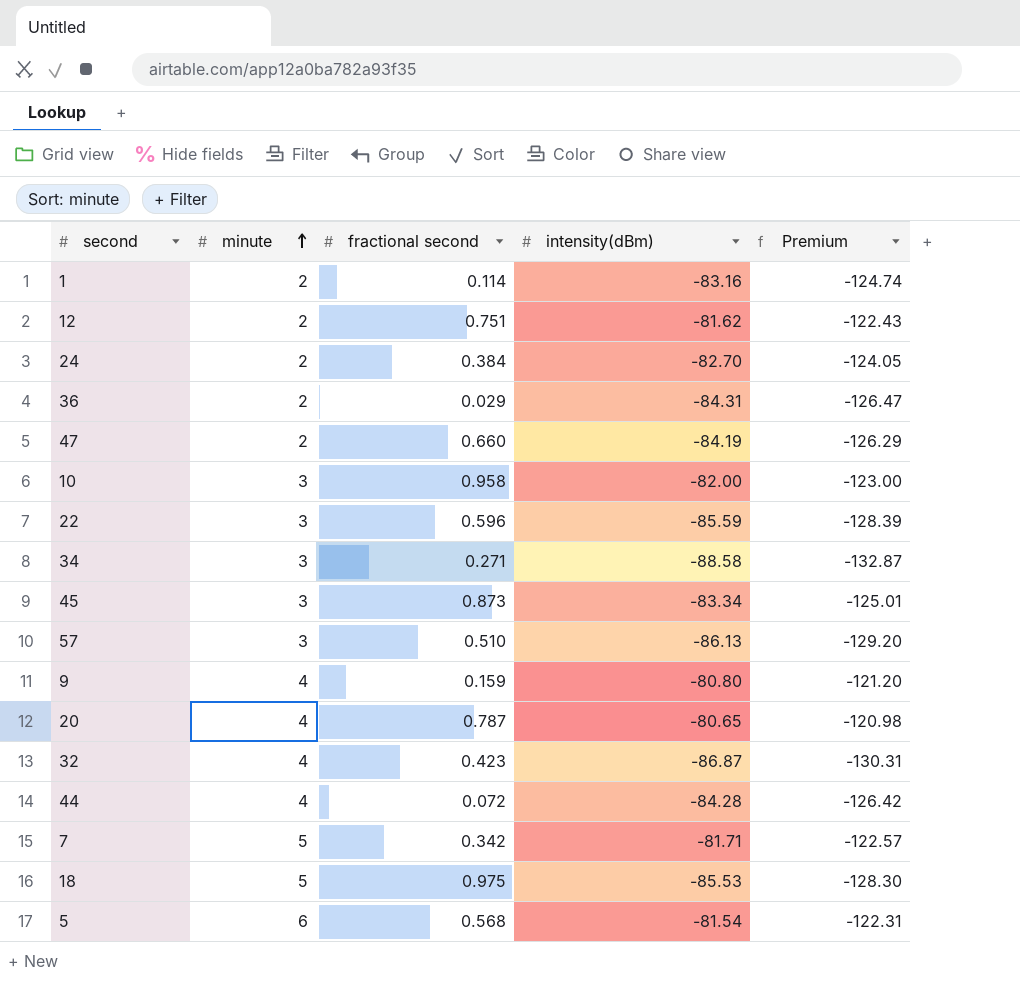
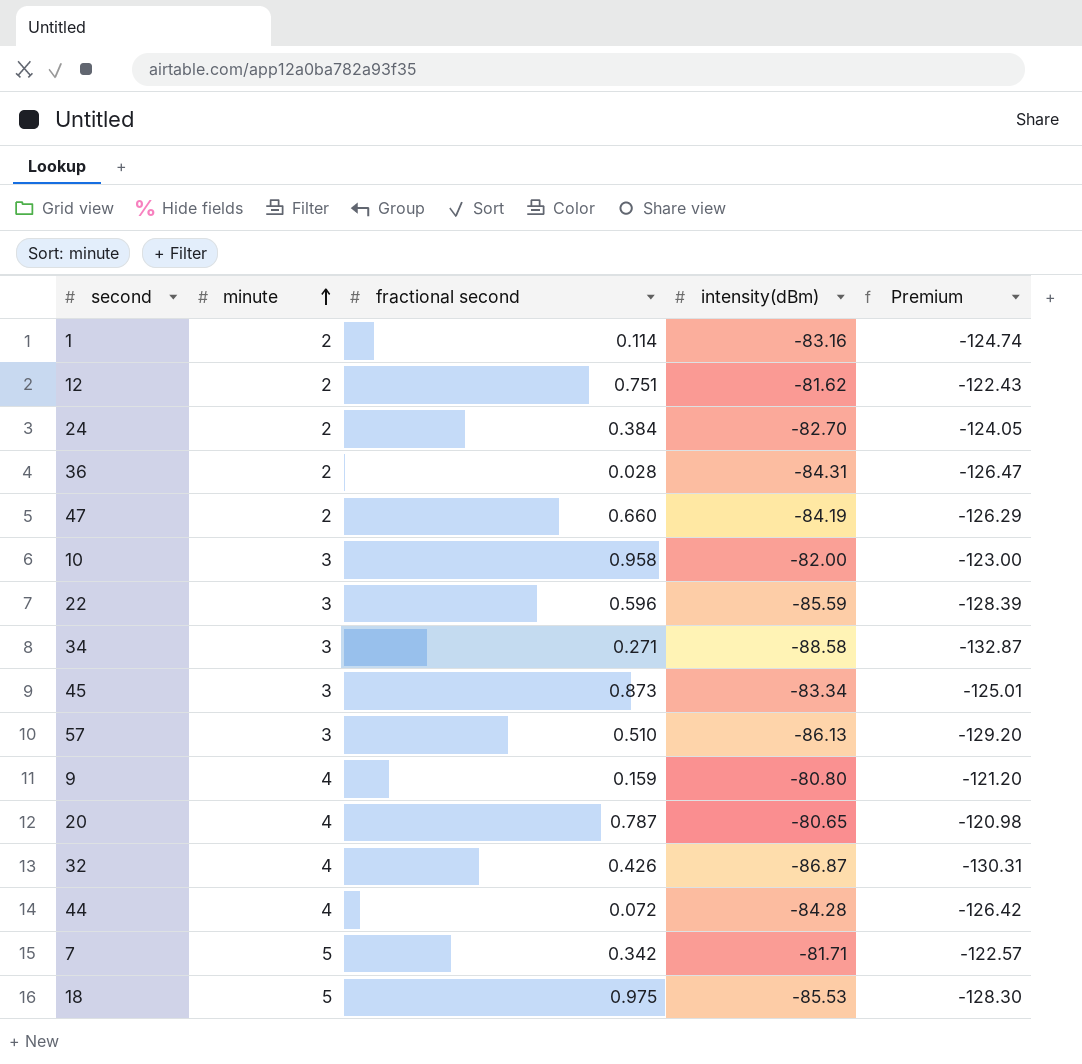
row 5: 6 | 0.568 | -81.54 | -122.31 -> none
36 | fractional second: 0.029 -> 0.028
32 | fractional second: 0.423 -> 0.426

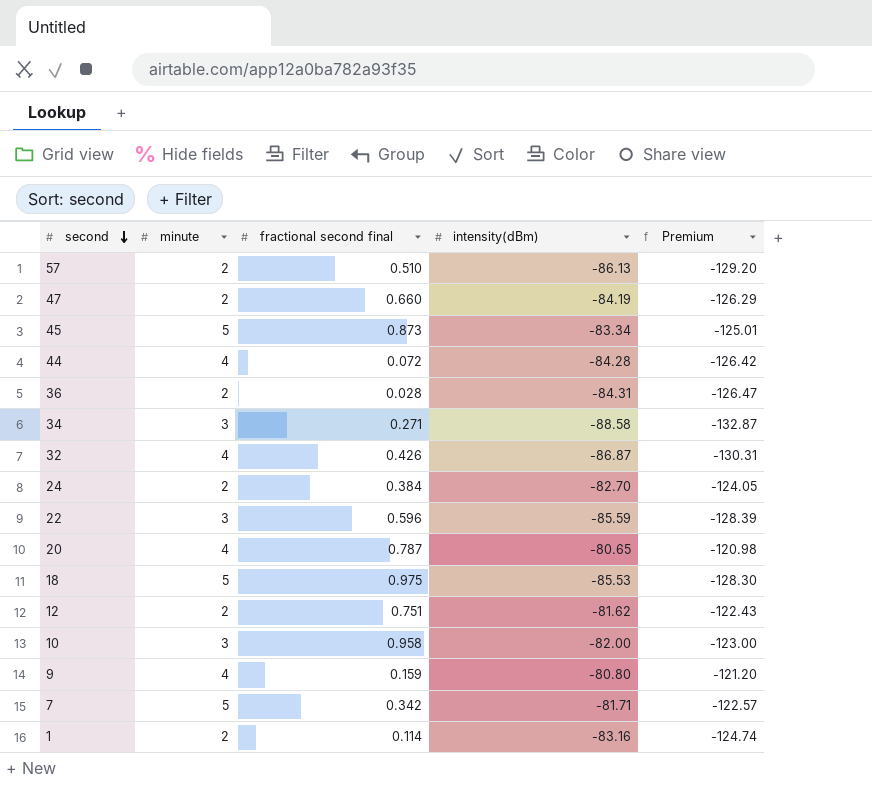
row order: minute ascending -> second descending
column name: fractional second -> fractional second final
57 | minute: 3 -> 2
45 | minute: 3 -> 5

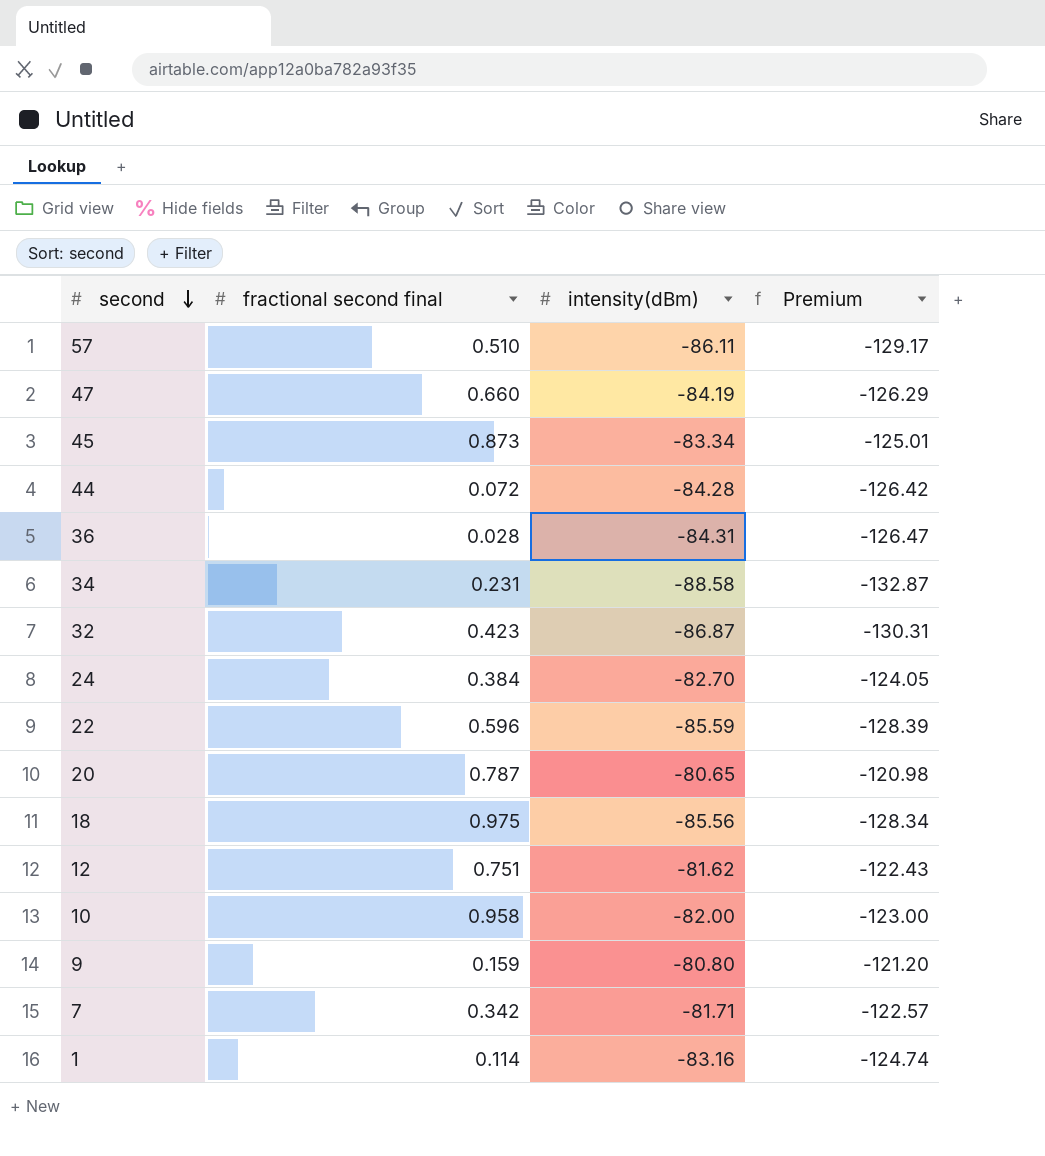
column minute | position: 2 -> none
57 | intensity(dBm): -86.13 -> -86.11
57 | Premium: -129.20 -> -129.17
34 | fractional second final: 0.271 -> 0.231
32 | fractional second final: 0.426 -> 0.423
18 | intensity(dBm): -85.53 -> -85.56
18 | Premium: -128.30 -> -128.34

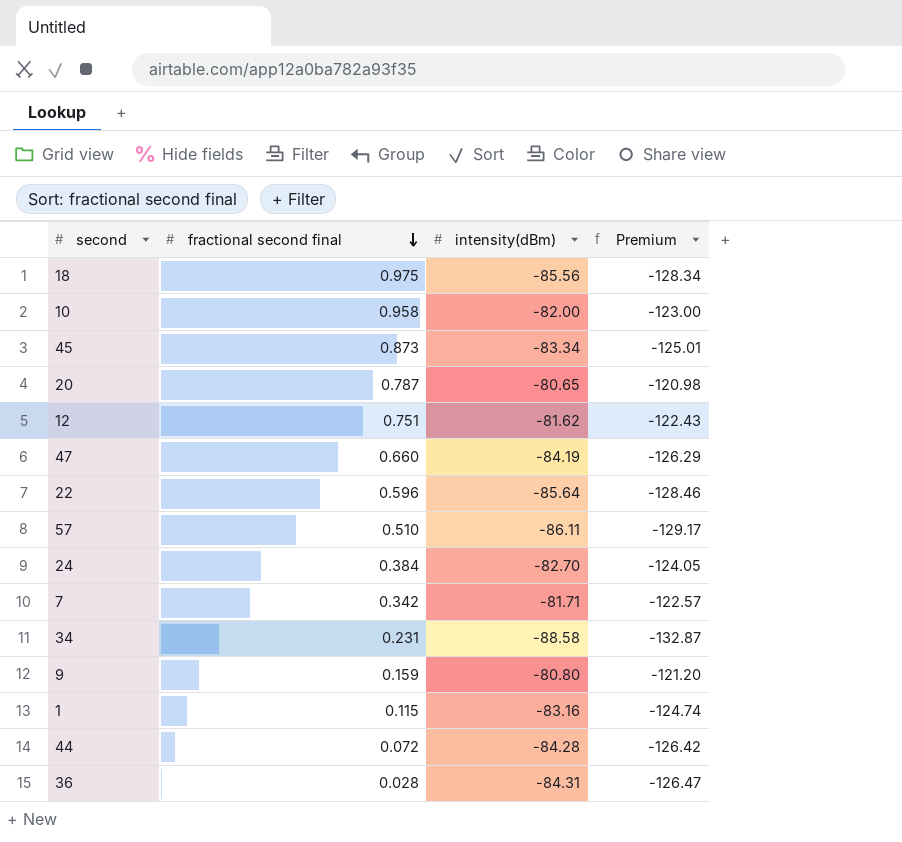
row order: second descending -> fractional second final descending
row 32: 0.423 | -86.87 | -130.31 -> none
22 | intensity(dBm): -85.59 -> -85.64
22 | Premium: -128.39 -> -128.46
1 | fractional second final: 0.114 -> 0.115

